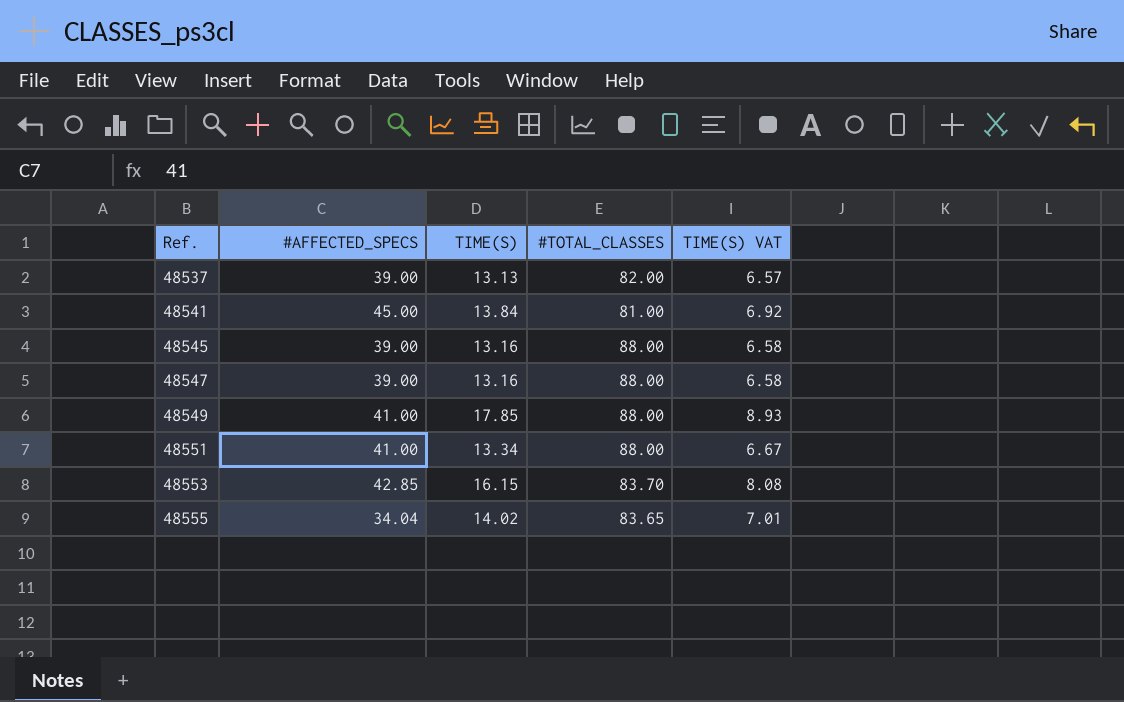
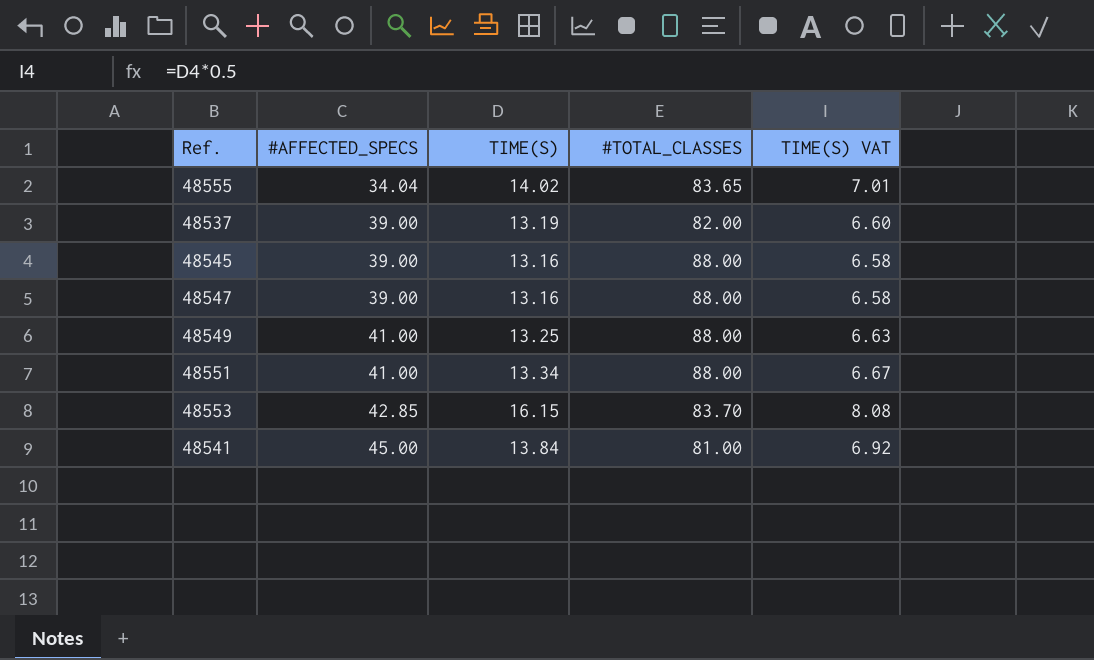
row order: Ref. ascending -> #AFFECTED_SPECS ascending
48537 | TIME(S): 13.13 -> 13.19
48537 | TIME(S) VAT: 6.57 -> 6.60
48549 | TIME(S): 17.85 -> 13.25
48549 | TIME(S) VAT: 8.93 -> 6.63

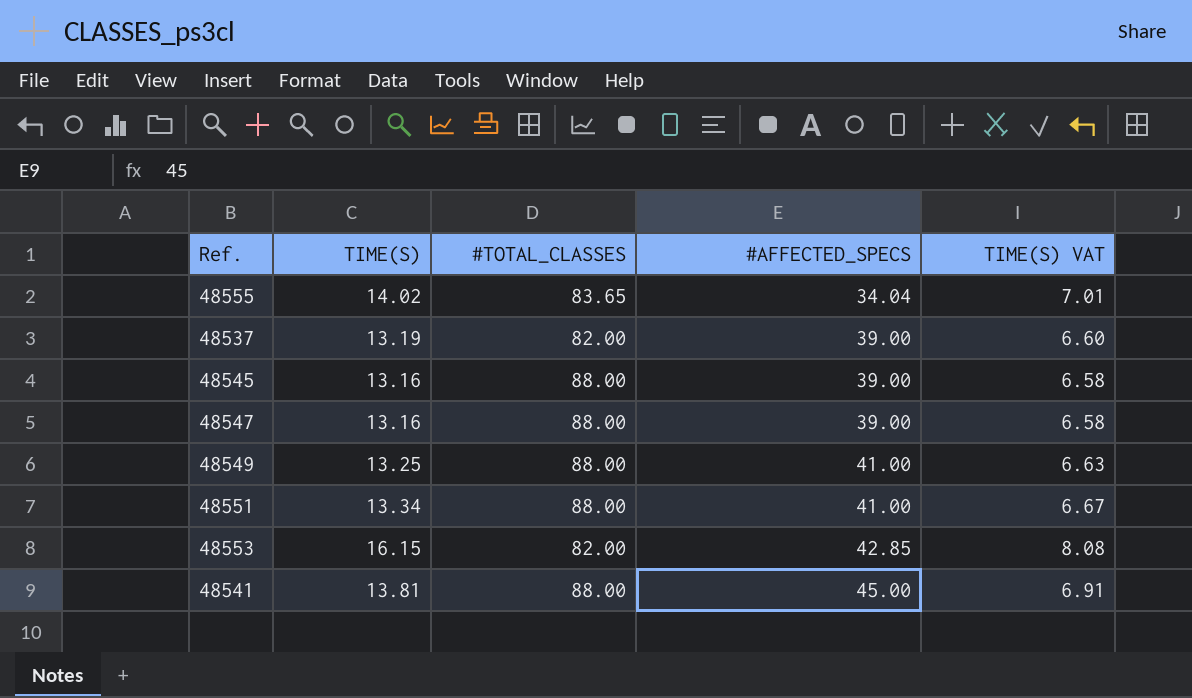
column #AFFECTED_SPECS | position: 2 -> 4
48553 | #TOTAL_CLASSES: 83.70 -> 82.00
48541 | TIME(S): 13.84 -> 13.81
48541 | #TOTAL_CLASSES: 81.00 -> 88.00
48541 | TIME(S) VAT: 6.92 -> 6.91

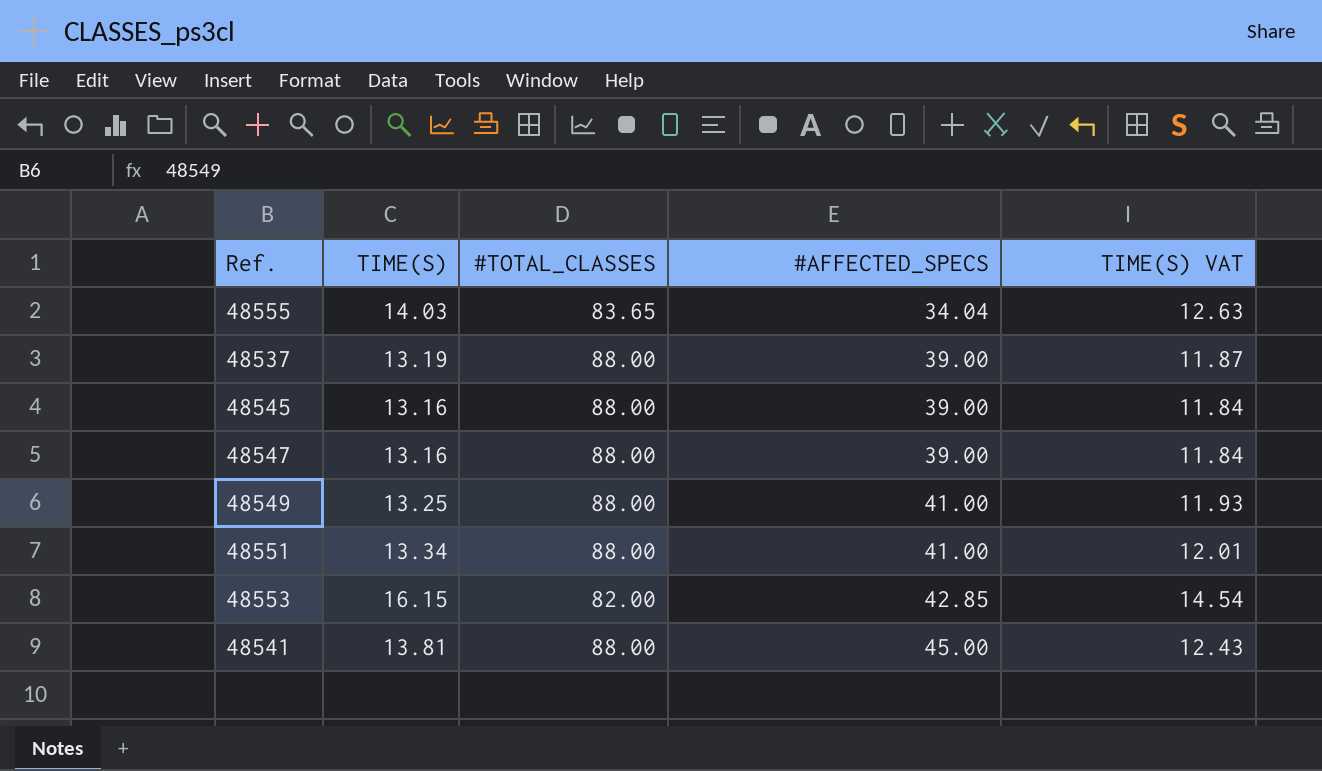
column TIME(S) VAT | formula: [TIME(S)] * 0.5 -> [TIME(S)] * 0.9
48555 | TIME(S): 14.02 -> 14.03
48537 | #TOTAL_CLASSES: 82.00 -> 88.00

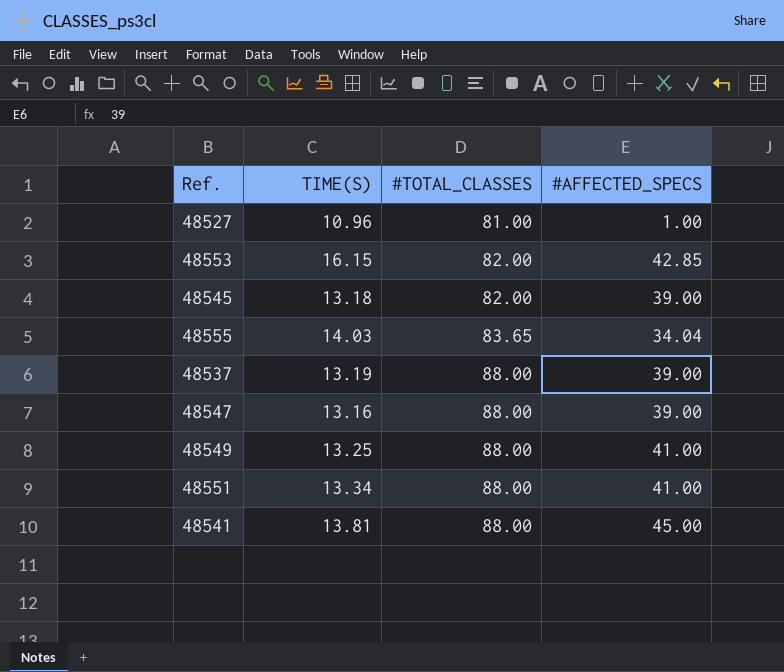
row order: #AFFECTED_SPECS ascending -> #TOTAL_CLASSES ascending
column TIME(S) VAT | formula: [TIME(S)] * 0.9 -> none
row 48527: none -> 10.96 | 81.00 | 1.00
48545 | TIME(S): 13.16 -> 13.18
48545 | #TOTAL_CLASSES: 88.00 -> 82.00

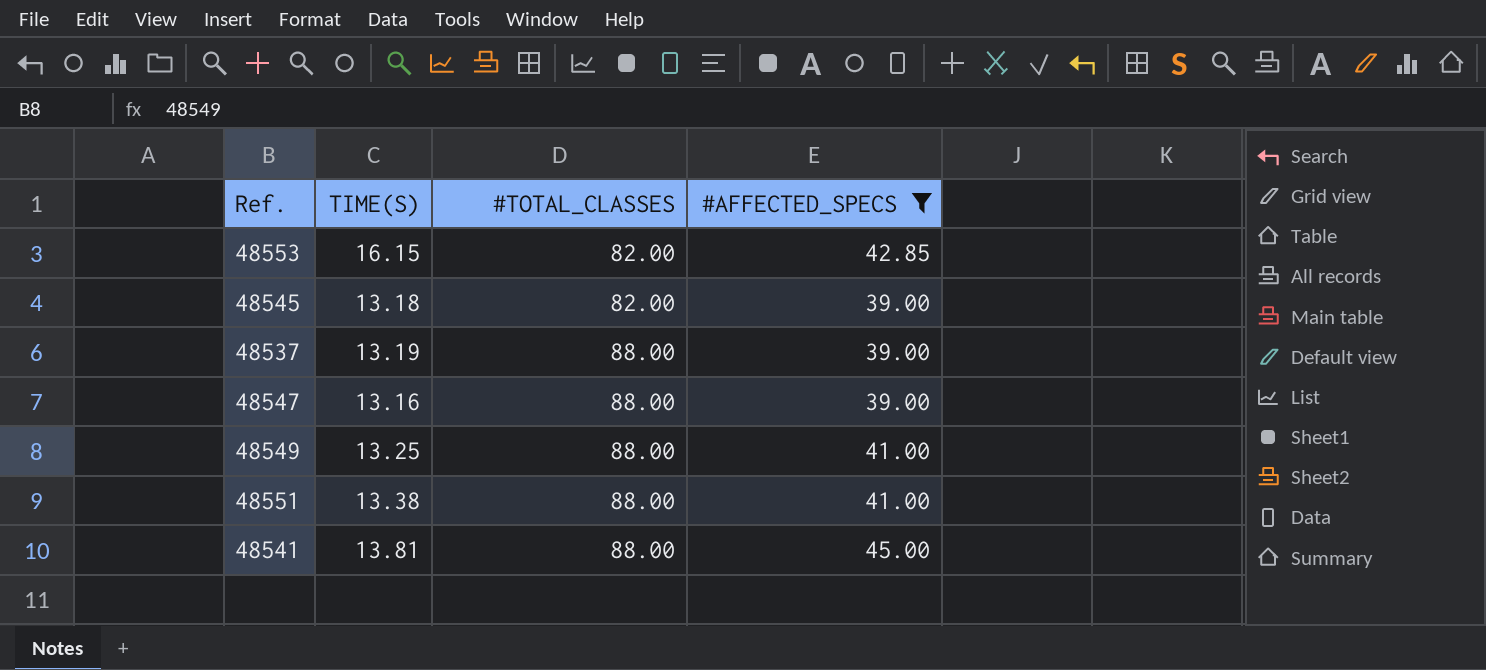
filter: none -> #AFFECTED_SPECS >= 39.00
48551 | TIME(S): 13.34 -> 13.38

